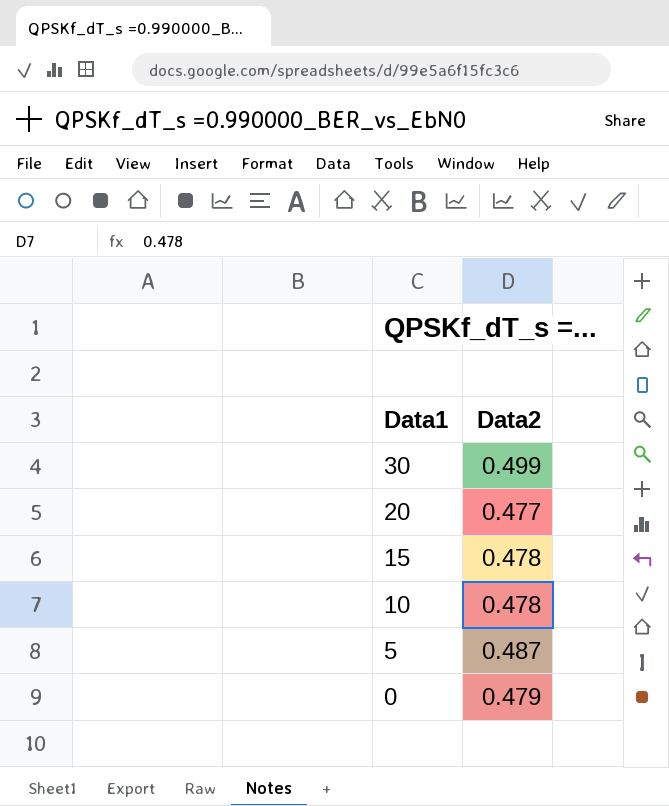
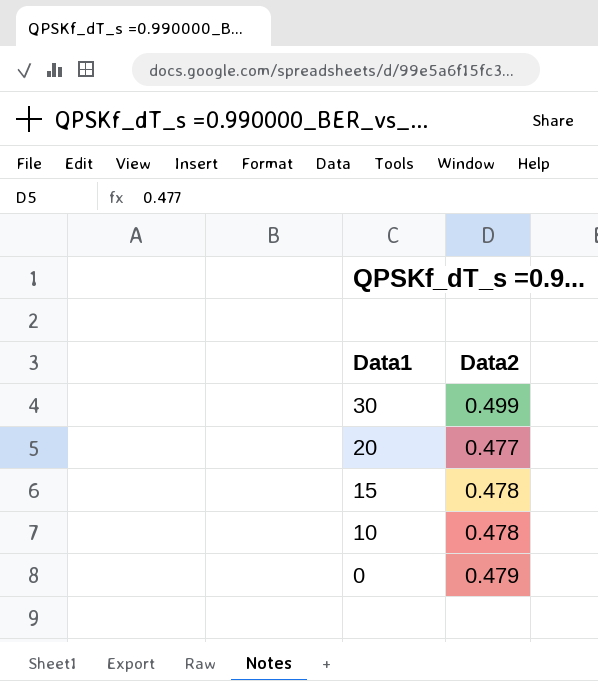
row 5: 0.487 -> none

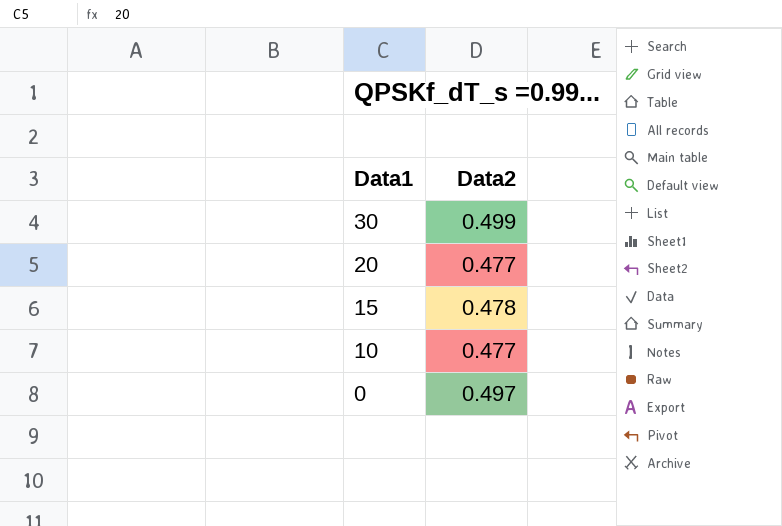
10 | Data2: 0.478 -> 0.477
0 | Data2: 0.479 -> 0.497

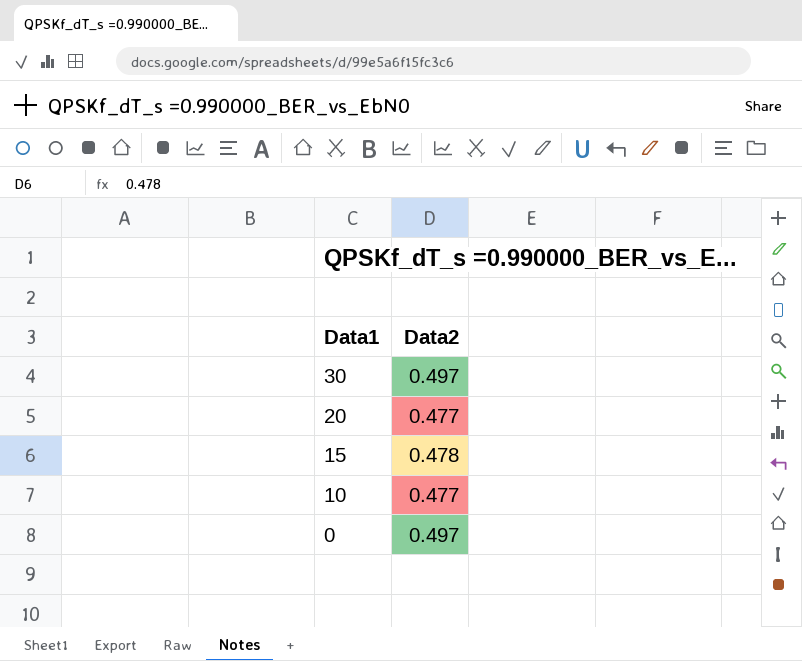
30 | Data2: 0.499 -> 0.497

